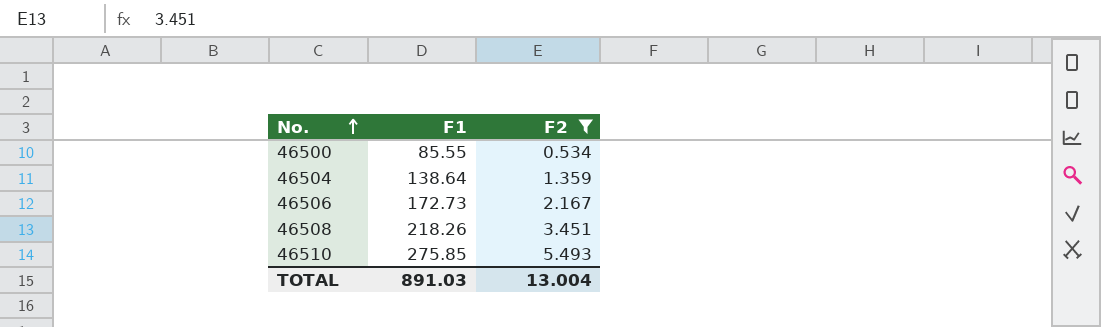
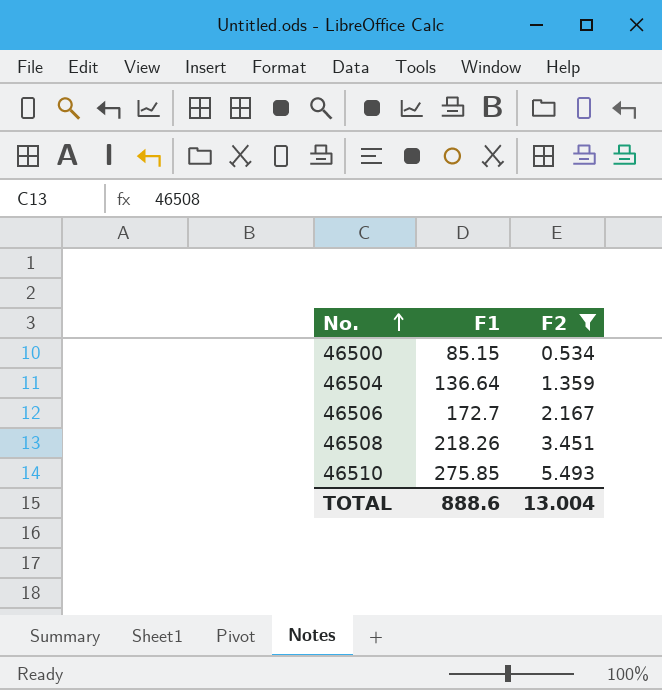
46500 | F1: 85.55 -> 85.15
46504 | F1: 138.64 -> 136.64
46506 | F1: 172.73 -> 172.7
TOTAL | F1: 891.03 -> 888.6

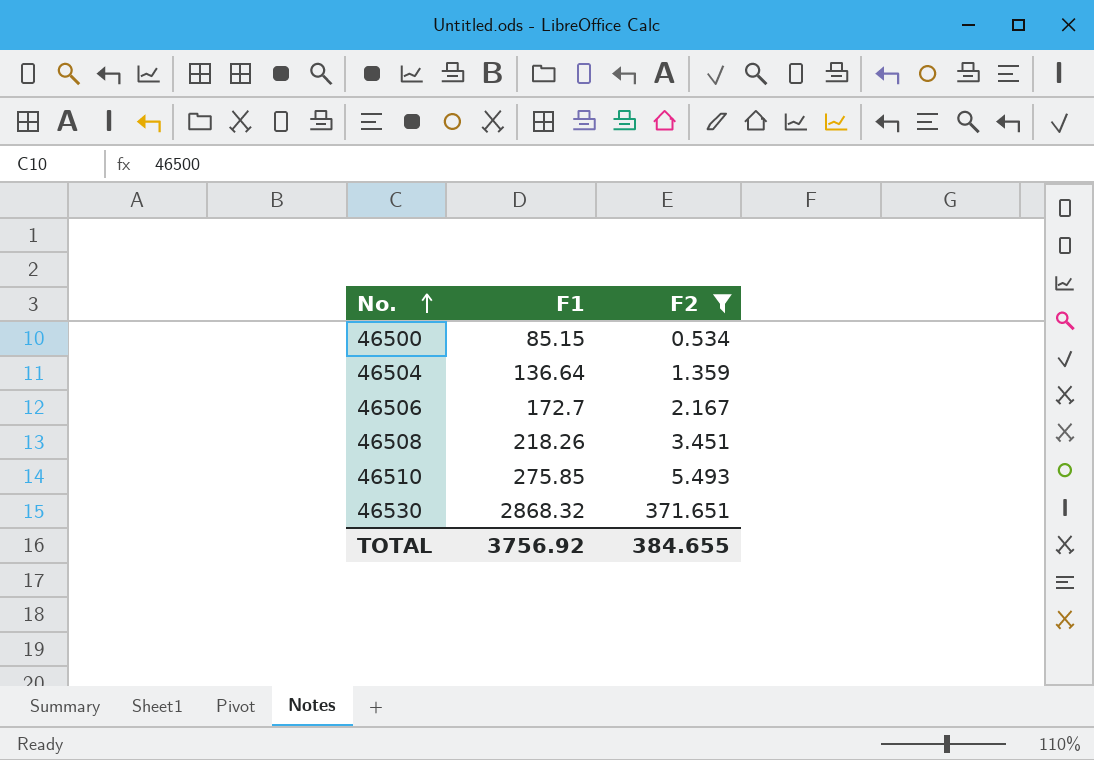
row 46530: none -> 2868.32 | 371.651
TOTAL | F1: 888.6 -> 3756.92
TOTAL | F2: 13.004 -> 384.655

